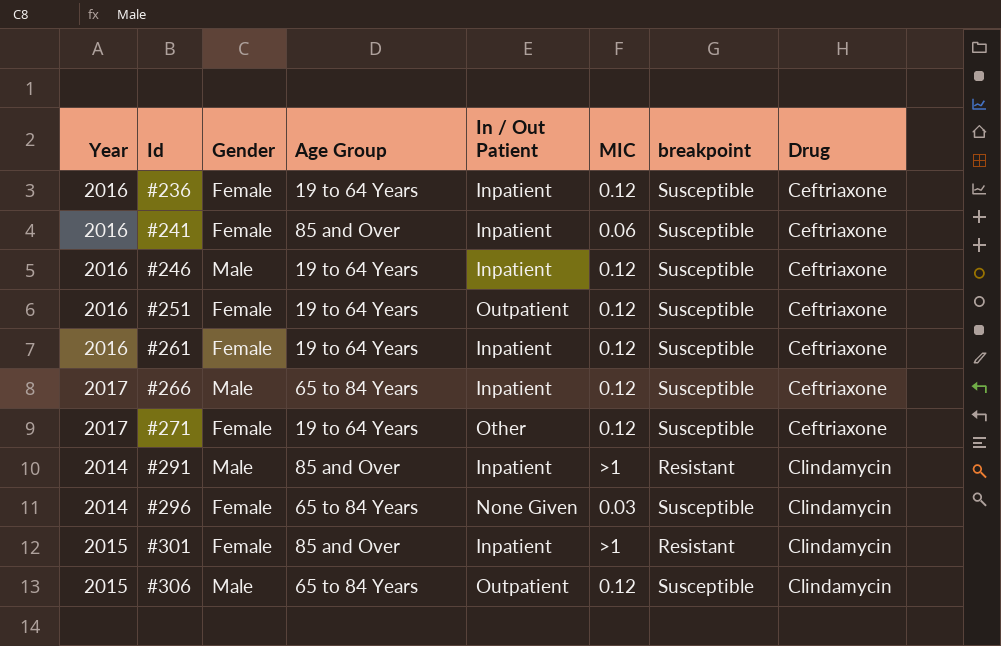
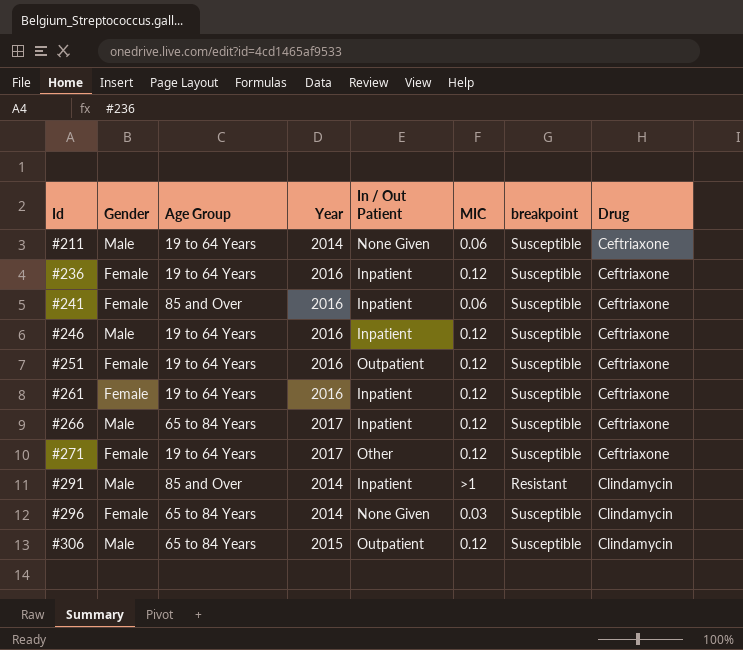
column Year | position: 1 -> 4
row #301: 2015 | Female | 85 and Over | Inpatient | >1 | Resistant | Clindamycin -> none
row #211: none -> Male | 19 to 64 Years | 2014 | None Given | 0.06 | Susceptible | Ceftriaxone

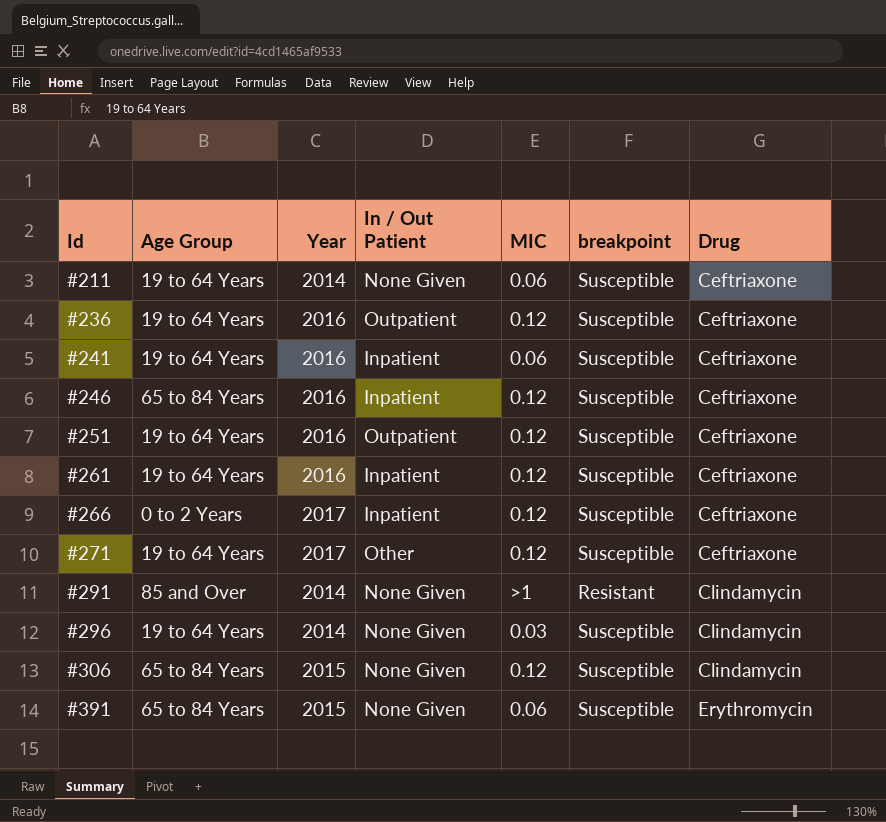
column Gender | position: 2 -> none
#236 | In / Out Patient: Inpatient -> Outpatient
#241 | Age Group: 85 and Over -> 19 to 64 Years
#246 | Age Group: 19 to 64 Years -> 65 to 84 Years
#266 | Age Group: 65 to 84 Years -> 0 to 2 Years
#291 | In / Out Patient: Inpatient -> None Given
#296 | Age Group: 65 to 84 Years -> 19 to 64 Years
#306 | In / Out Patient: Outpatient -> None Given
row #391: none -> 65 to 84 Years | 2015 | None Given | 0.06 | Susceptible | Erythromycin

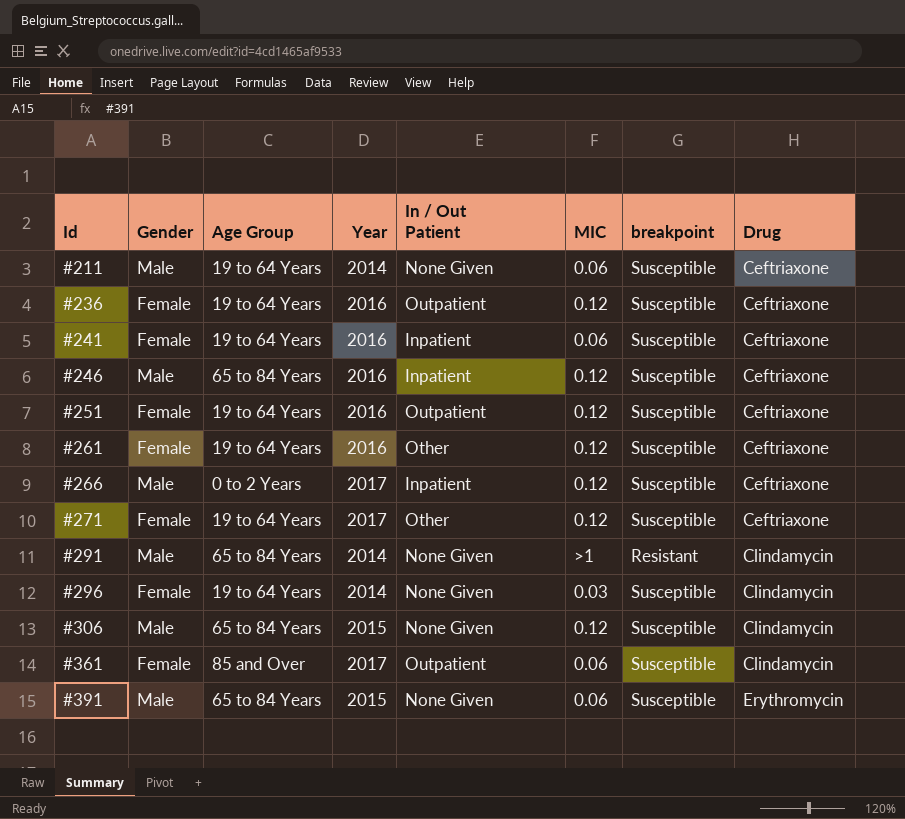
column Gender | position: none -> 2
#261 | In / Out Patient: Inpatient -> Other
#291 | Age Group: 85 and Over -> 65 to 84 Years
row #361: none -> Female | 85 and Over | 2017 | Outpatient | 0.06 | Susceptible | Clindamycin

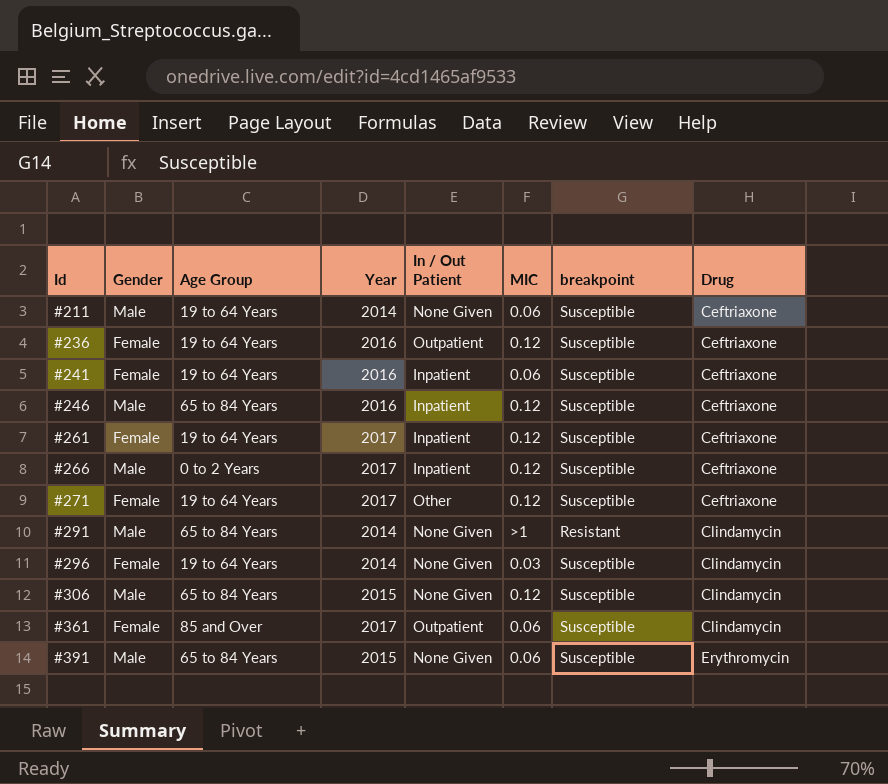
row #251: Female | 19 to 64 Years | 2016 | Outpatient | 0.12 | Susceptible | Ceftriaxone -> none
#261 | Year: 2016 -> 2017
#261 | In / Out Patient: Other -> Inpatient

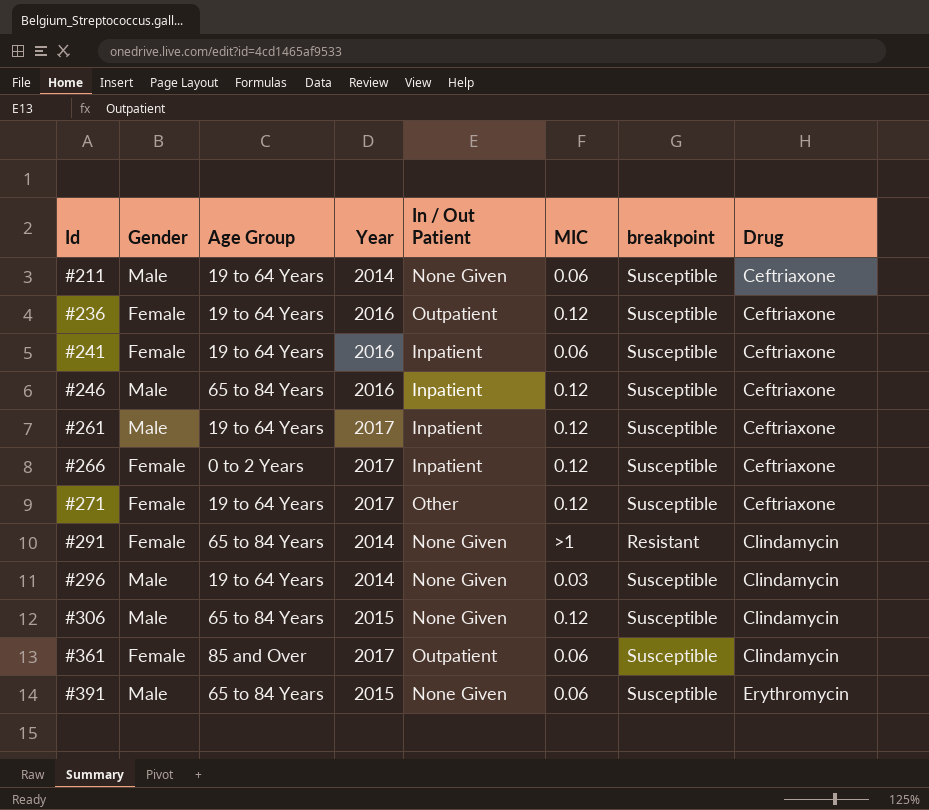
#261 | Gender: Female -> Male
#266 | Gender: Male -> Female
#291 | Gender: Male -> Female
#296 | Gender: Female -> Male

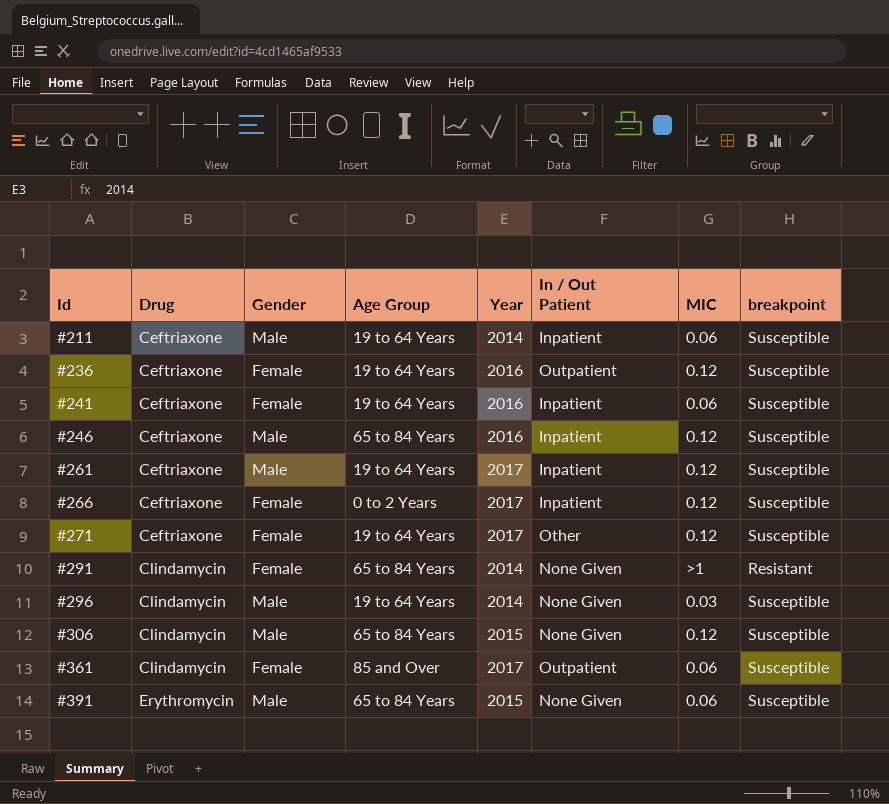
column Drug | position: 8 -> 2
#211 | In / Out Patient: None Given -> Inpatient

